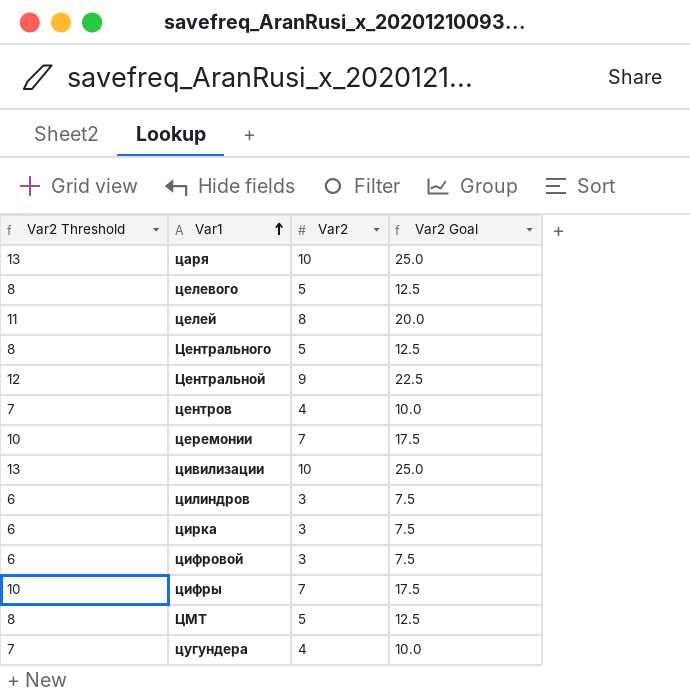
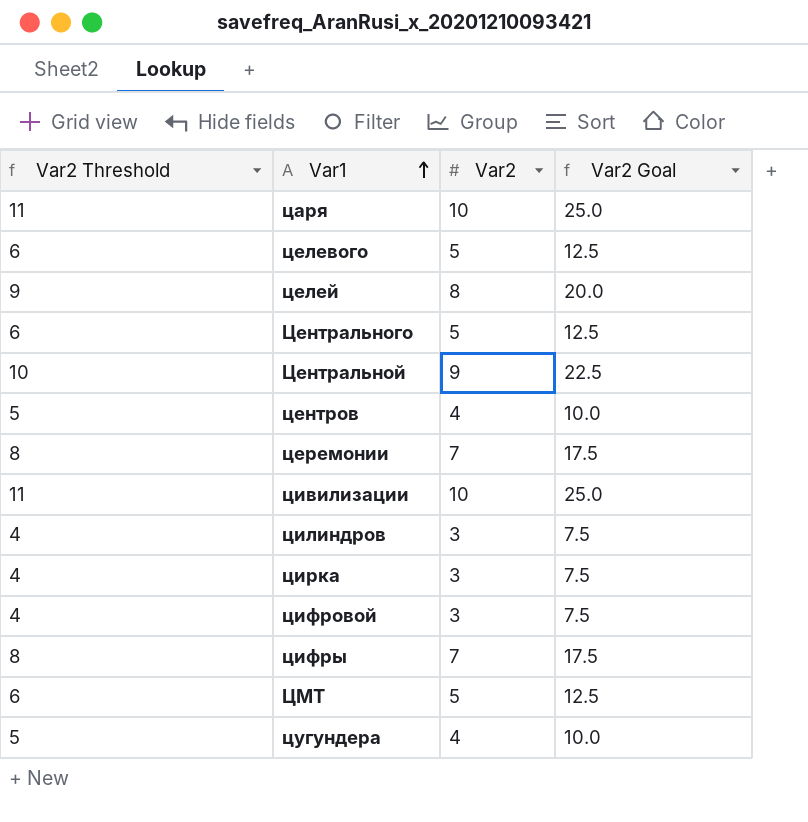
column Var2 Threshold | formula: [Var2] + 3 -> [Var2] + 1

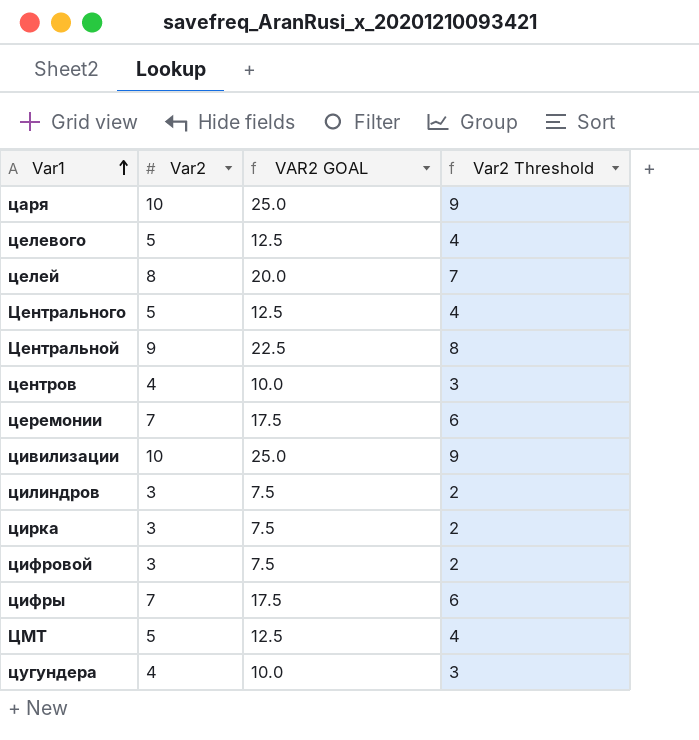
column name: Var2 Goal -> VAR2 GOAL
column Var2 Threshold | formula: [Var2] + 1 -> [Var2] - 1
column Var2 Threshold | position: 1 -> 4

